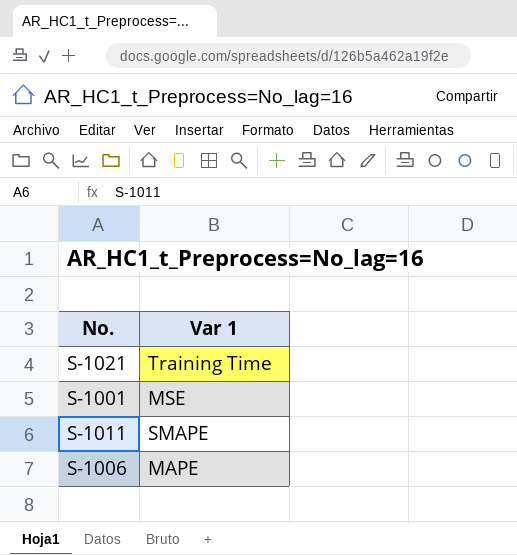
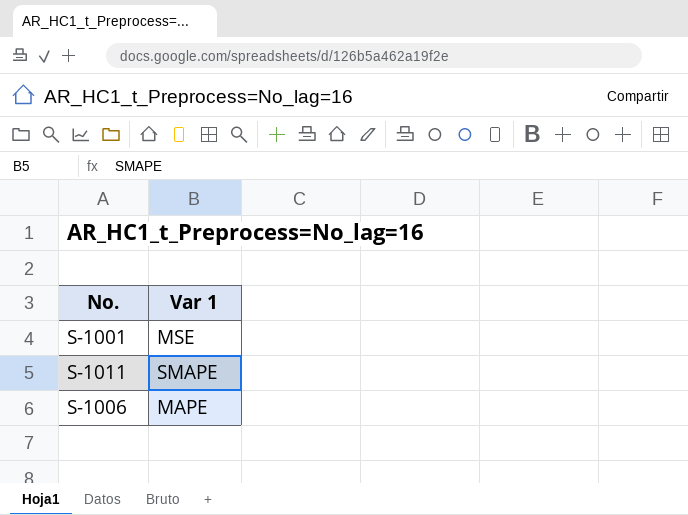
row S-1021: Training Time -> none

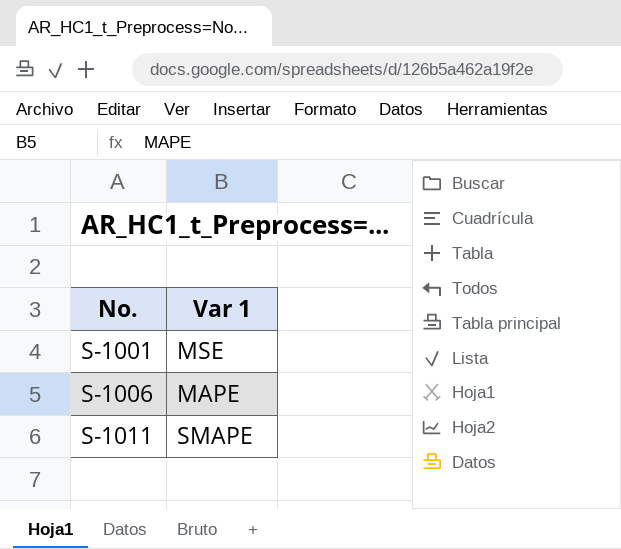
row order: none -> No. ascending

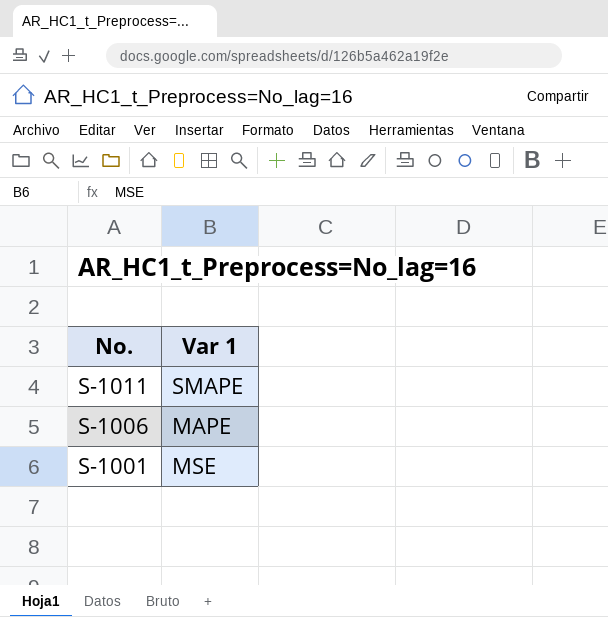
row order: No. ascending -> No. descending

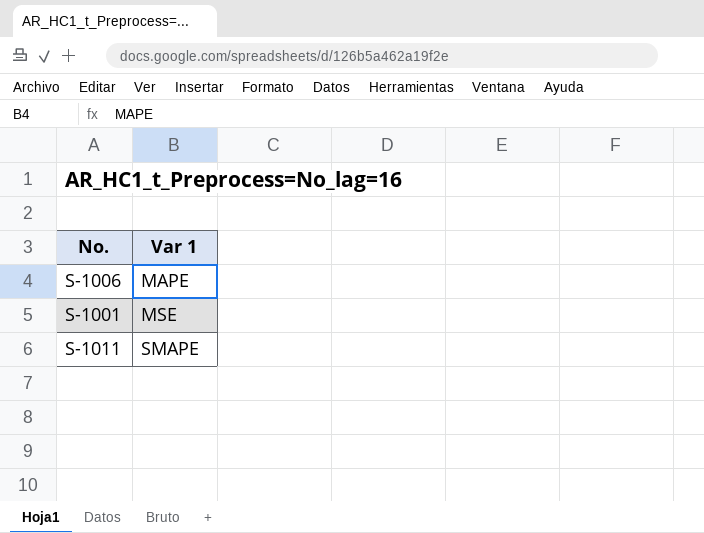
row order: No. descending -> Var 1 ascending

